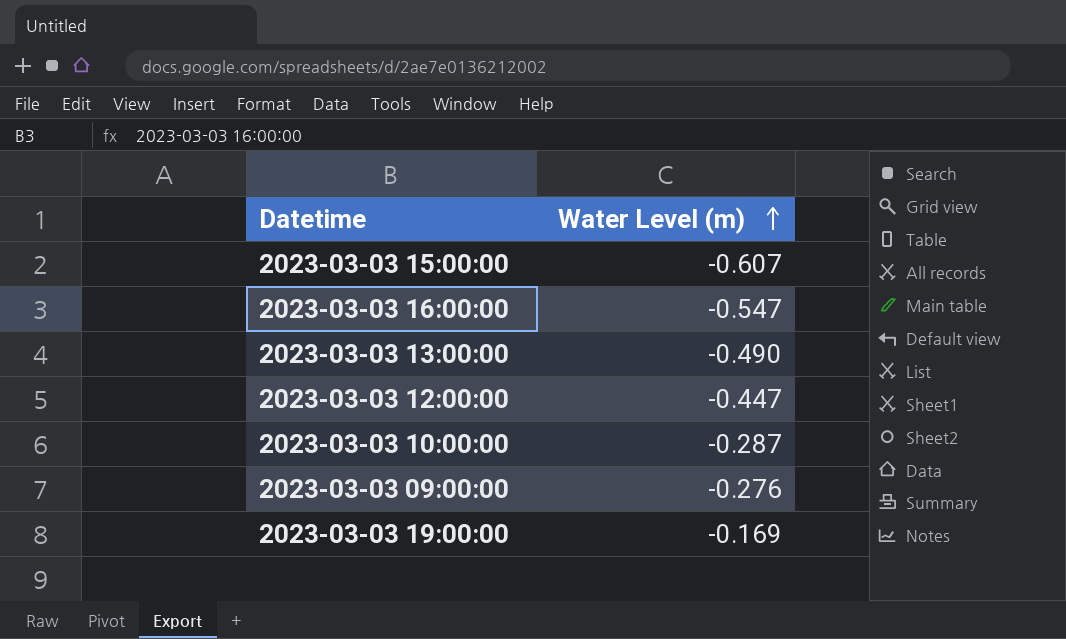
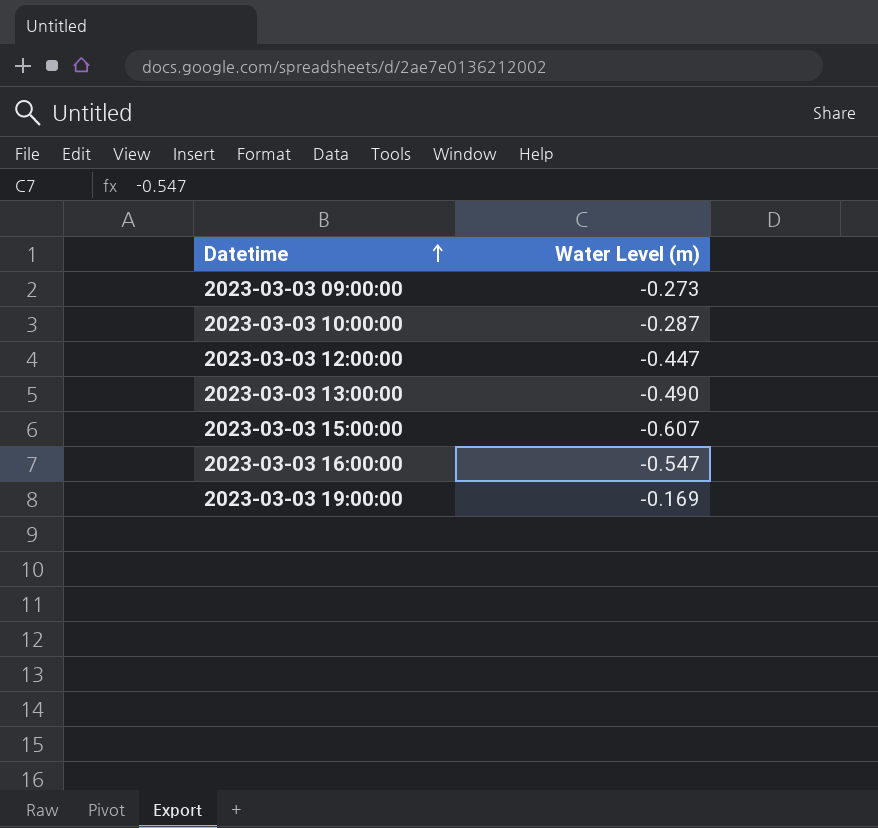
row order: Water Level (m) ascending -> Datetime ascending
2023-03-03 09:00:00 | Water Level (m): -0.276 -> -0.273

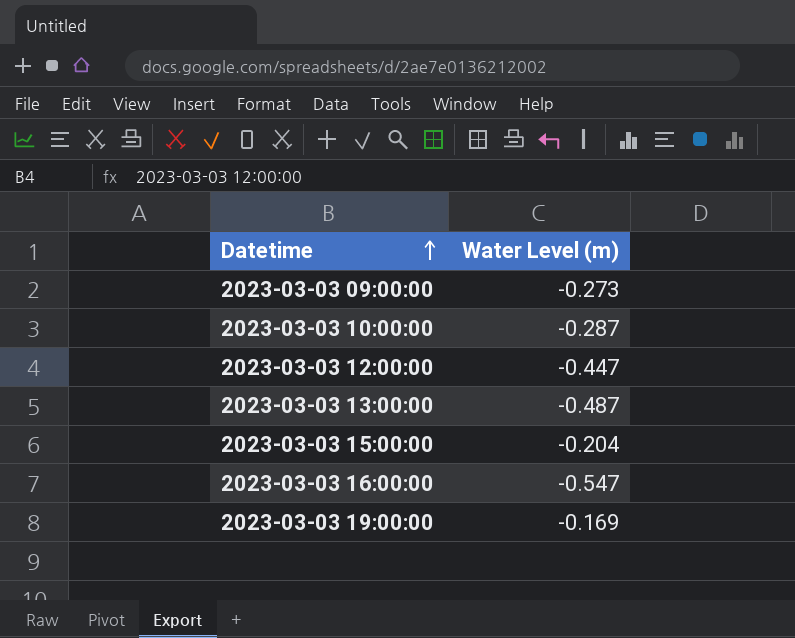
2023-03-03 13:00:00 | Water Level (m): -0.490 -> -0.487
2023-03-03 15:00:00 | Water Level (m): -0.607 -> -0.204

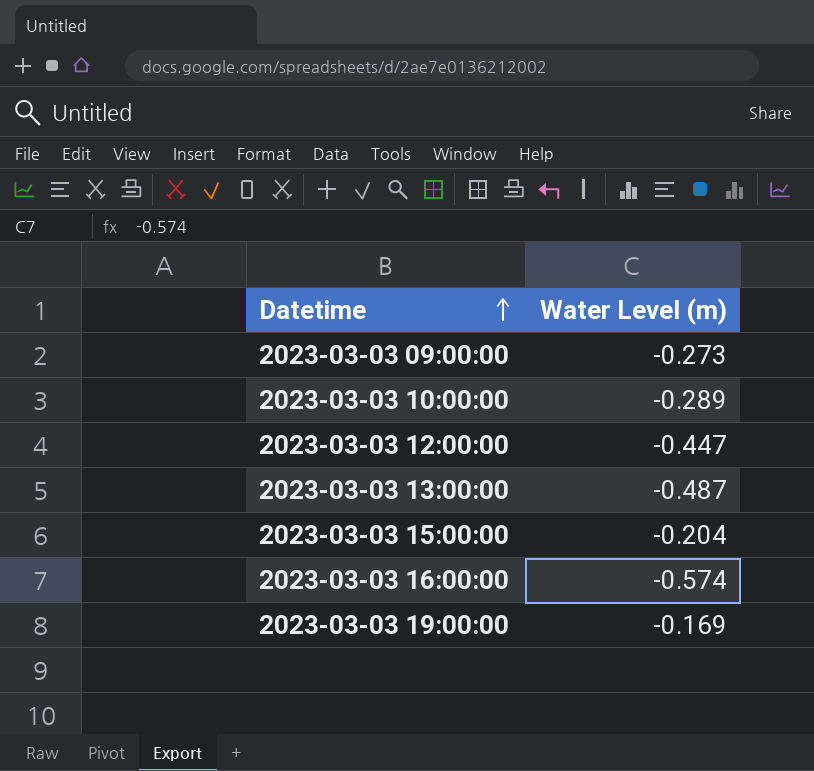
2023-03-03 10:00:00 | Water Level (m): -0.287 -> -0.289
2023-03-03 16:00:00 | Water Level (m): -0.547 -> -0.574

